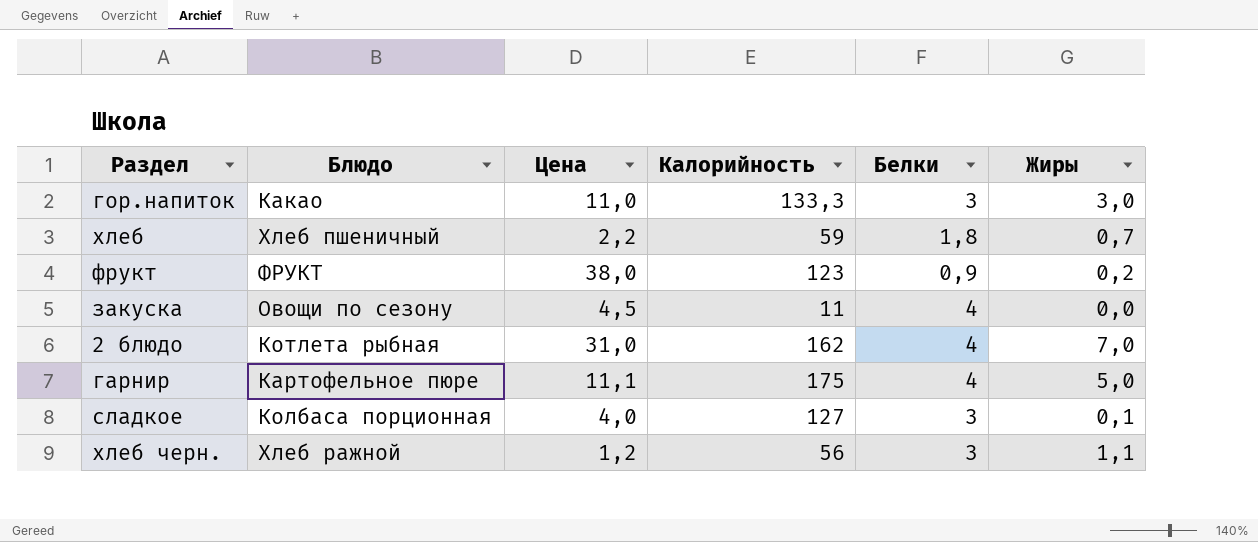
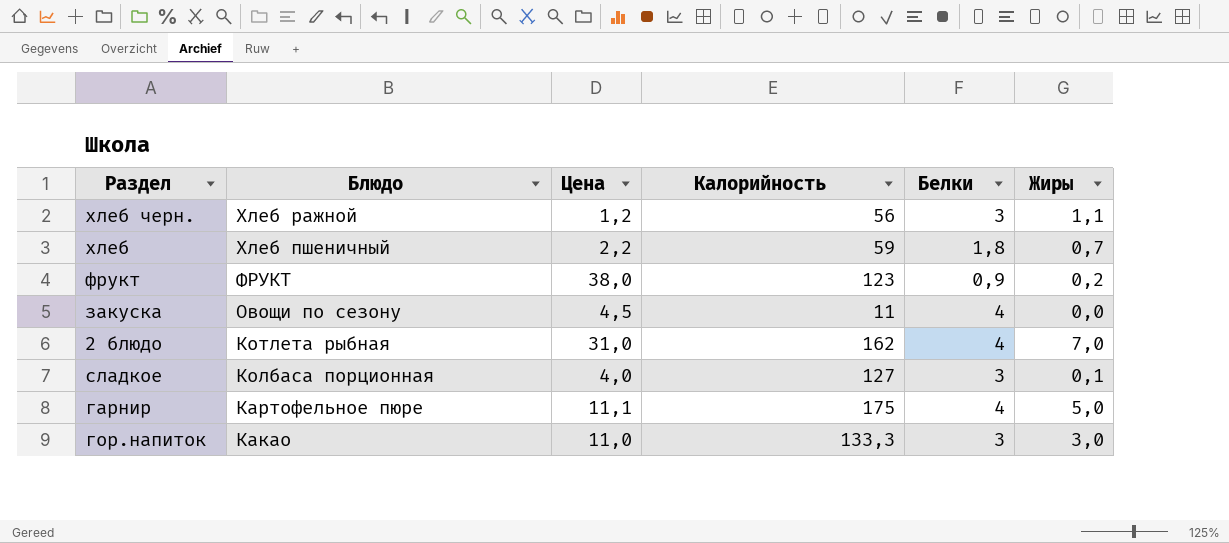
row order: none -> Блюдо descending

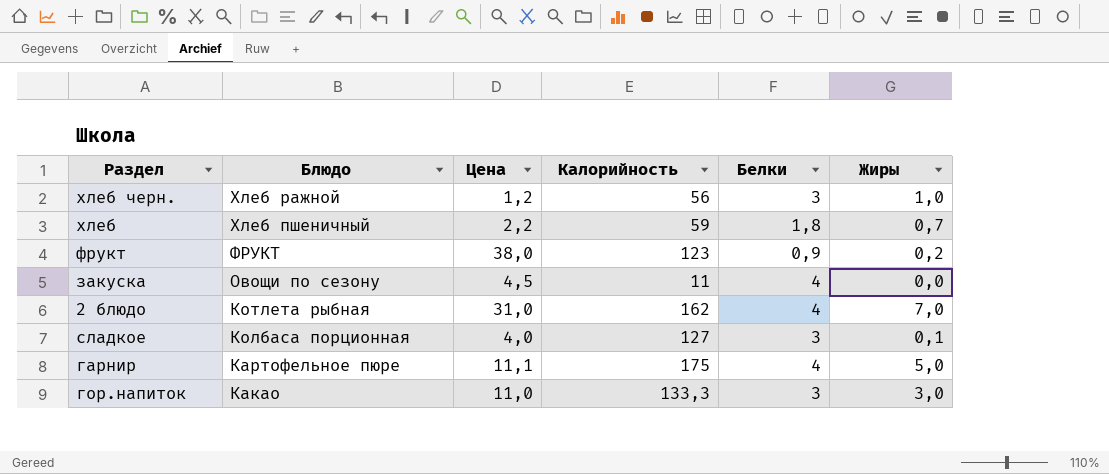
хлеб черн. | Жиры: 1,1 -> 1,0

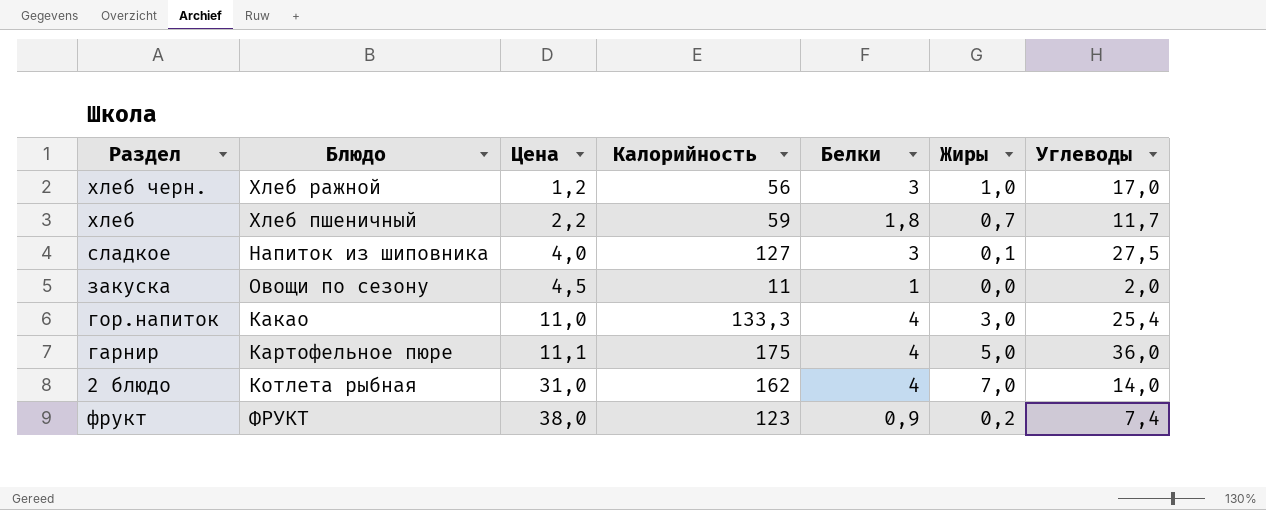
row order: Блюдо descending -> Цена ascending
column Углеводы | position: none -> 7
сладкое | Блюдо: Колбаса порционная -> Напиток из шиповника
закуска | Белки: 4 -> 1
гор.напиток | Белки: 3 -> 4

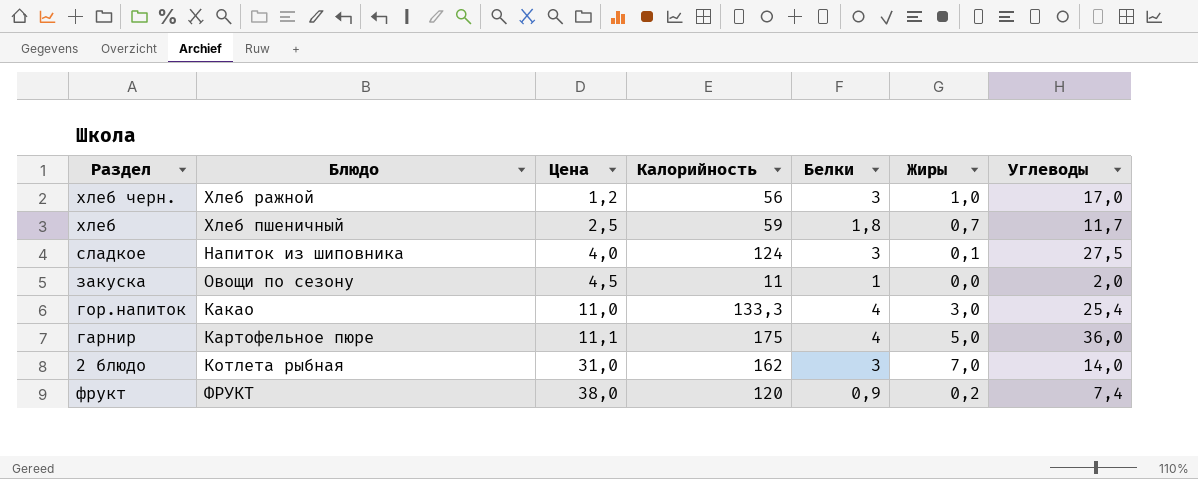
хлеб | Цена: 2,2 -> 2,5
сладкое | Калорийность: 127 -> 124
2 блюдо | Белки: 4 -> 3
фрукт | Калорийность: 123 -> 120

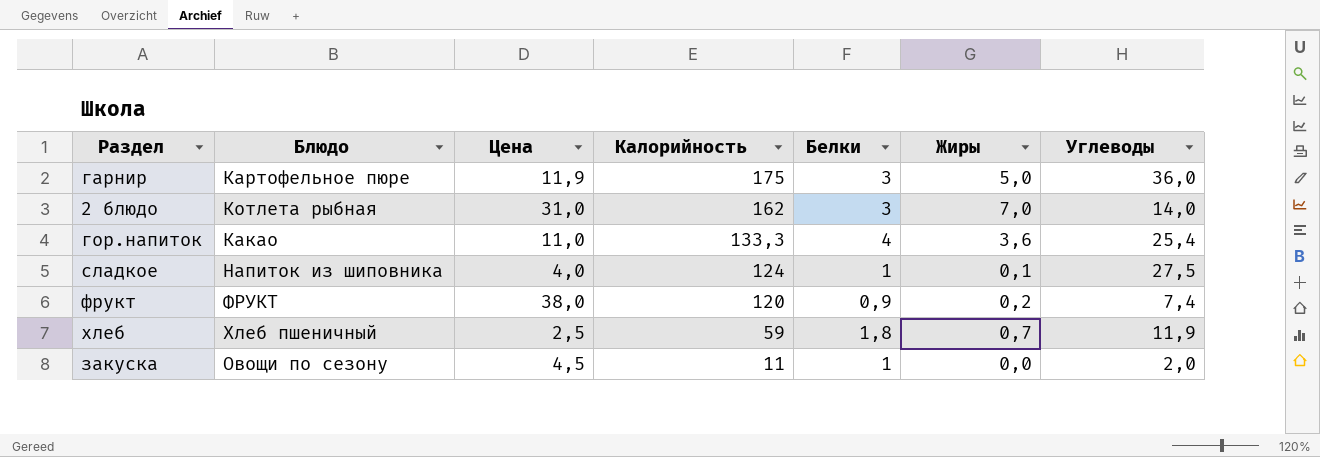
row order: Цена ascending -> Калорийность descending
row хлеб черн.: Хлеб ражной | 1,2 | 56 | 3 | 1,0 | 17,0 -> none
гарнир | Цена: 11,1 -> 11,9
гарнир | Белки: 4 -> 3
гор.напиток | Жиры: 3,0 -> 3,6
сладкое | Белки: 3 -> 1
хлеб | Углеводы: 11,7 -> 11,9

